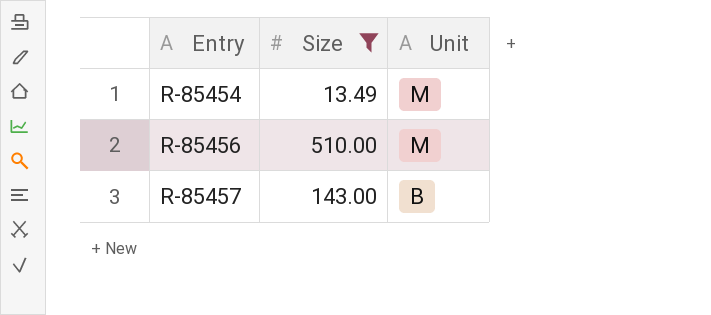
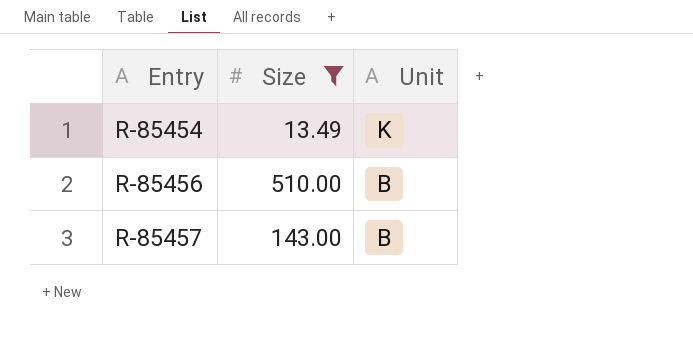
R-85454 | Unit: M -> K
R-85456 | Unit: M -> B

